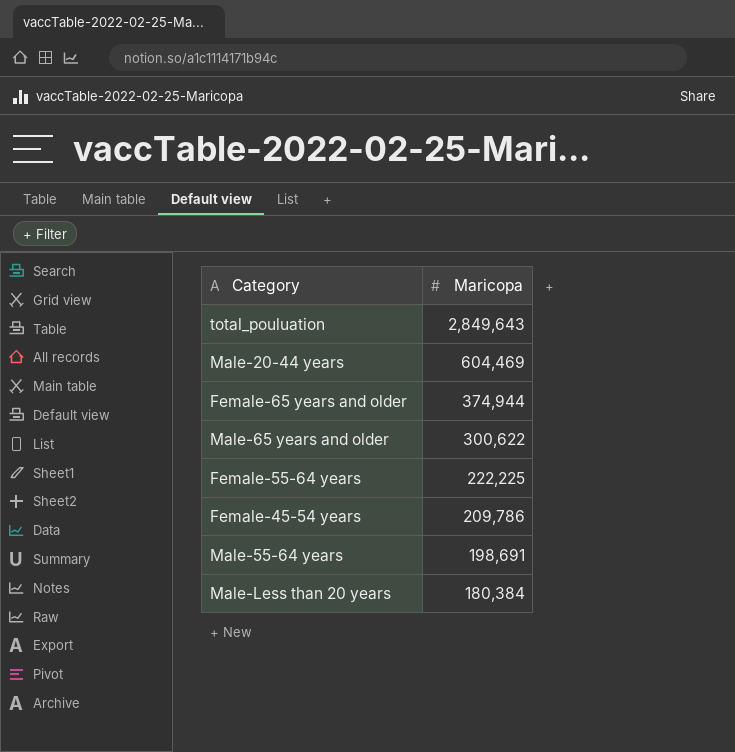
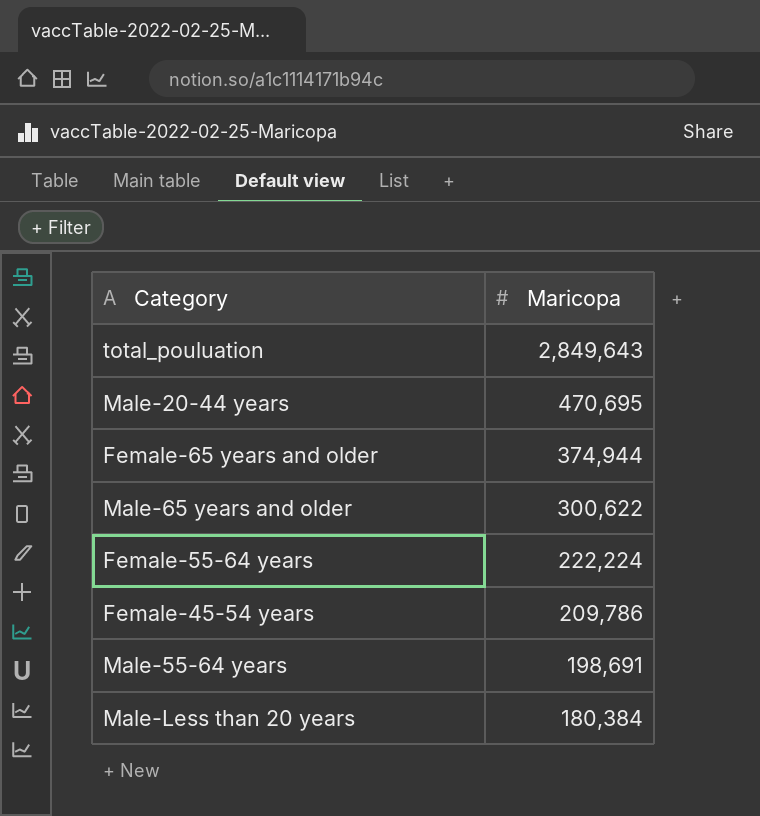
Male-20-44 years | Maricopa: 604,469 -> 470,695
Female-55-64 years | Maricopa: 222,225 -> 222,224

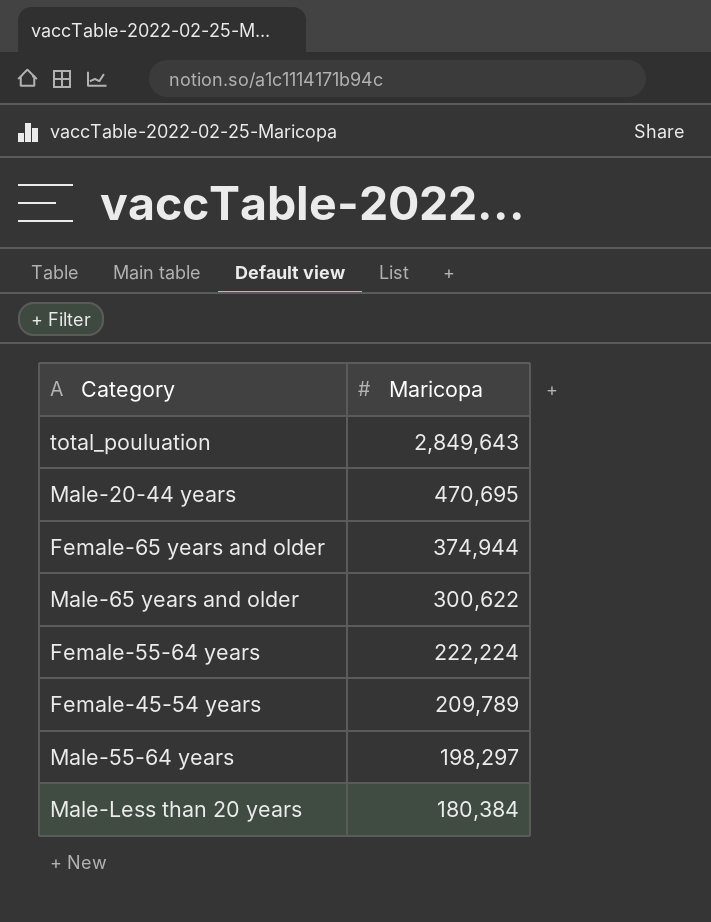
Female-45-54 years | Maricopa: 209,786 -> 209,789
Male-55-64 years | Maricopa: 198,691 -> 198,297

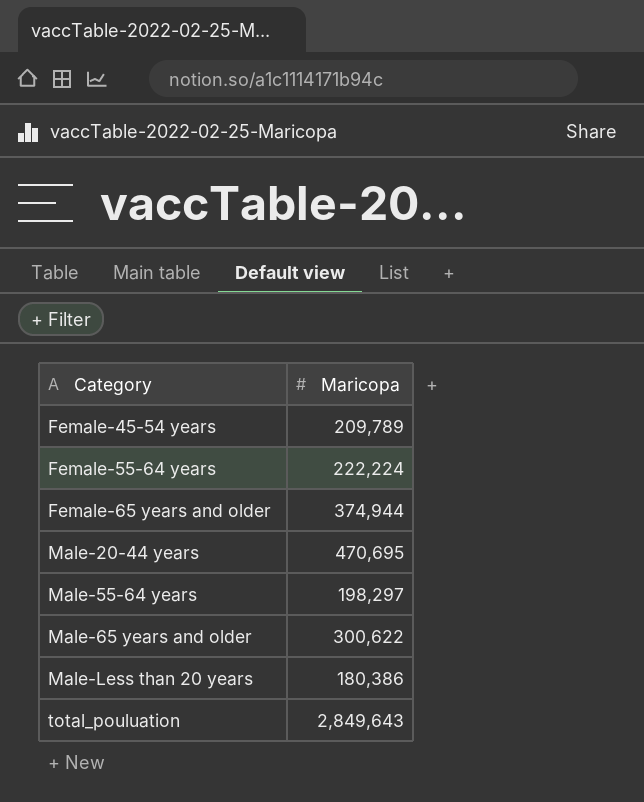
row order: Maricopa descending -> Category ascending
Male-Less than 20 years | Maricopa: 180,384 -> 180,386

